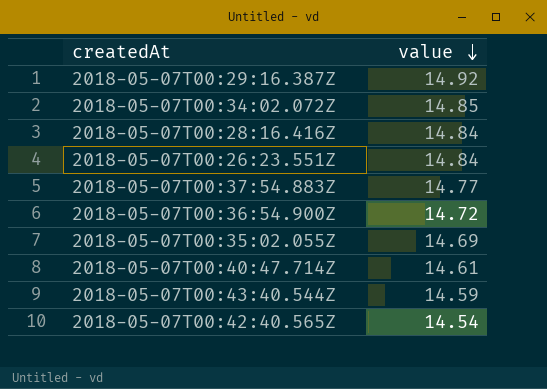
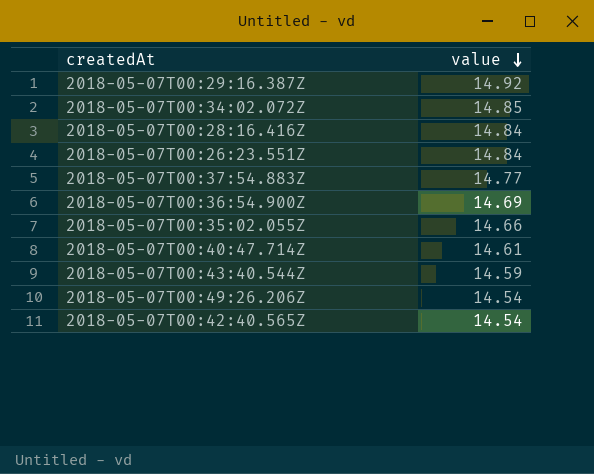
2018-05-07T00:36:54.900Z | value: 14.72 -> 14.69
2018-05-07T00:35:02.055Z | value: 14.69 -> 14.66
row 2018-05-07T00:49:26.206Z: none -> 14.54

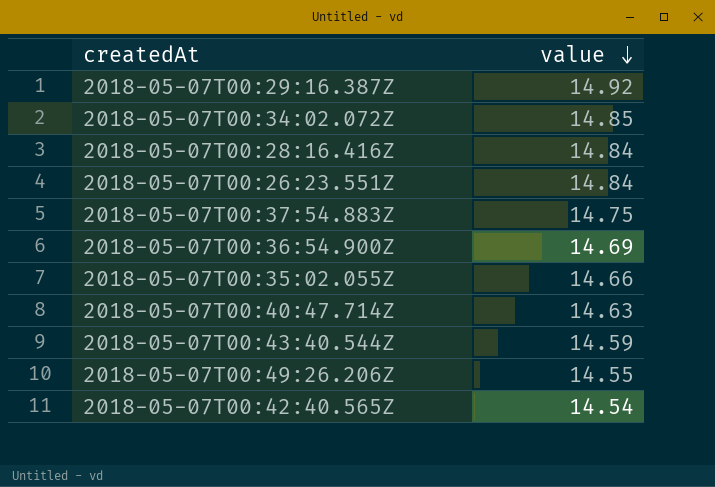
2018-05-07T00:37:54.883Z | value: 14.77 -> 14.75
2018-05-07T00:40:47.714Z | value: 14.61 -> 14.63
2018-05-07T00:49:26.206Z | value: 14.54 -> 14.55

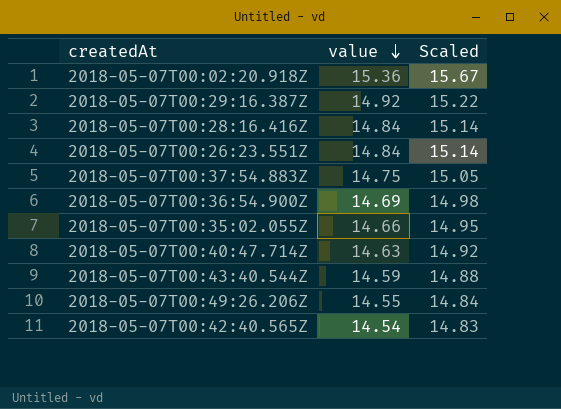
column Scaled | formula: none -> [value] * 1.02
row 2018-05-07T00:34:02.072Z: 14.85 -> none
row 2018-05-07T00:02:20.918Z: none -> 15.36 | 15.67

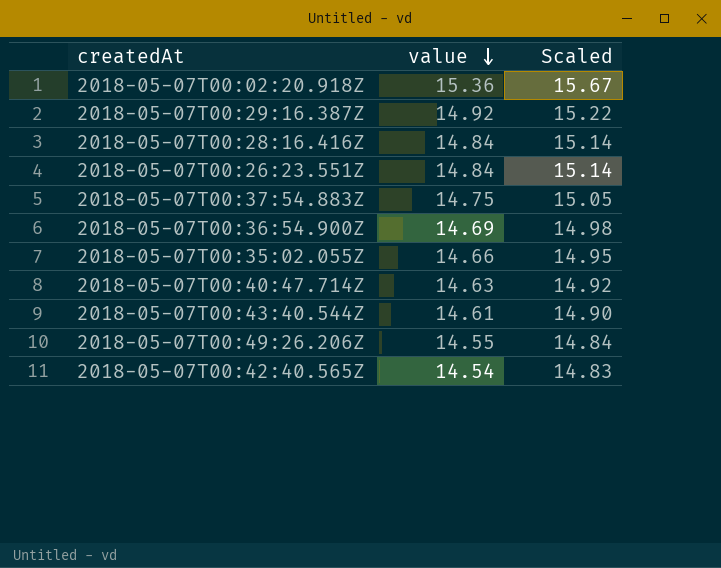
2018-05-07T00:43:40.544Z | value: 14.59 -> 14.61
2018-05-07T00:43:40.544Z | Scaled: 14.88 -> 14.90

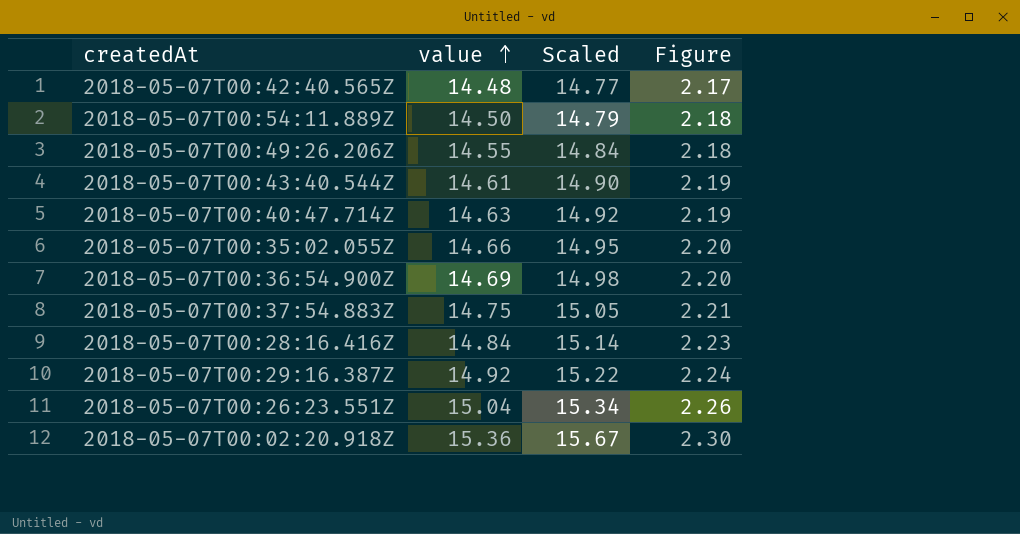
row order: value descending -> value ascending
column Figure | formula: none -> [value] * 0.15
2018-05-07T00:42:40.565Z | value: 14.54 -> 14.48
2018-05-07T00:42:40.565Z | Scaled: 14.83 -> 14.77
row 2018-05-07T00:54:11.889Z: none -> 14.50 | 14.79 | 2.18
2018-05-07T00:26:23.551Z | value: 14.84 -> 15.04
2018-05-07T00:26:23.551Z | Scaled: 15.14 -> 15.34

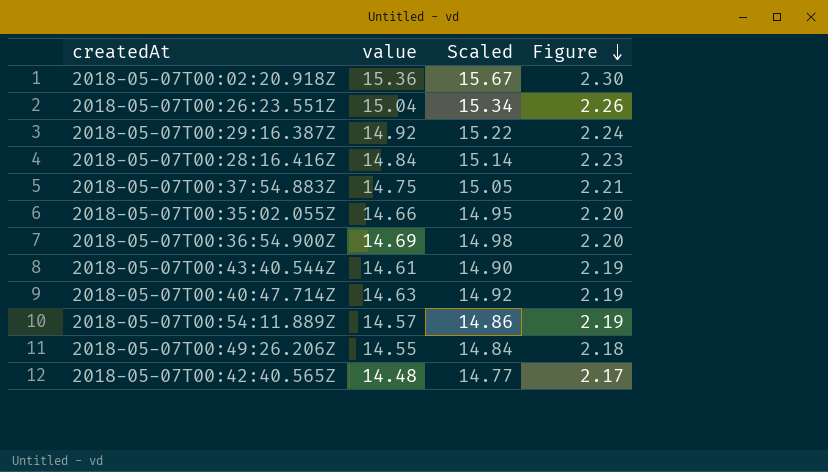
row order: value ascending -> Figure descending
2018-05-07T00:54:11.889Z | value: 14.50 -> 14.57
2018-05-07T00:54:11.889Z | Scaled: 14.79 -> 14.86
2018-05-07T00:54:11.889Z | Figure: 2.18 -> 2.19

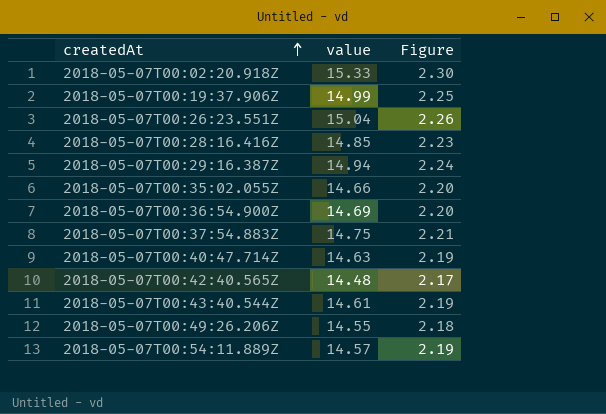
row order: Figure descending -> createdAt ascending
column Scaled | formula: [value] * 1.02 -> none
2018-05-07T00:02:20.918Z | value: 15.36 -> 15.33
row 2018-05-07T00:19:37.906Z: none -> 14.99 | 2.25
2018-05-07T00:28:16.416Z | value: 14.84 -> 14.85
2018-05-07T00:29:16.387Z | value: 14.92 -> 14.94

